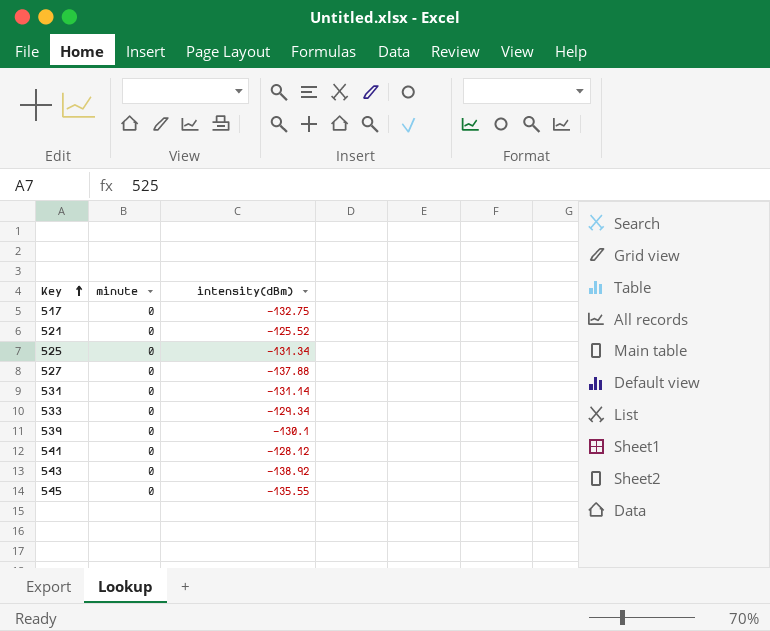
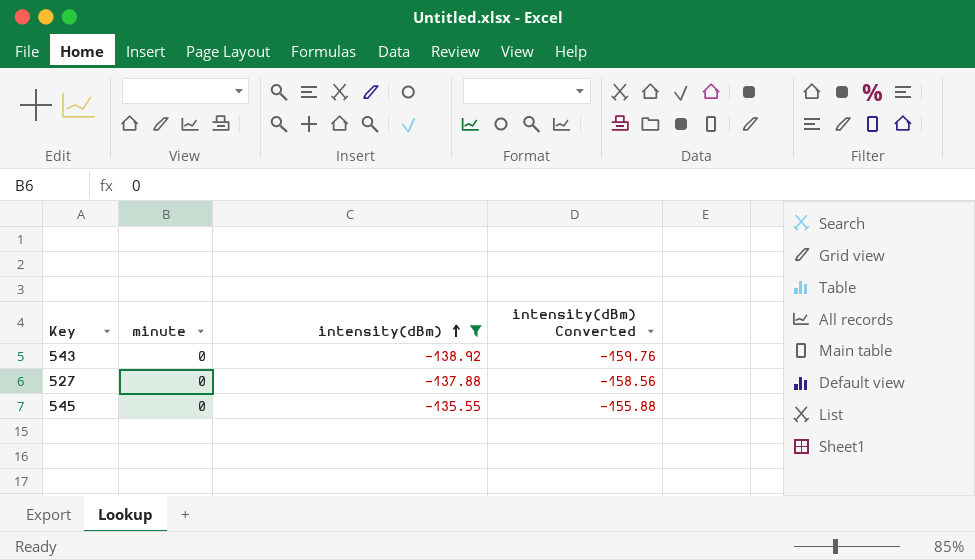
filter: none -> intensity(dBm) <= -135.55
row order: Key ascending -> intensity(dBm) ascending
column intensity(dBm) Converted | formula: none -> [intensity(dBm)] * 1.15

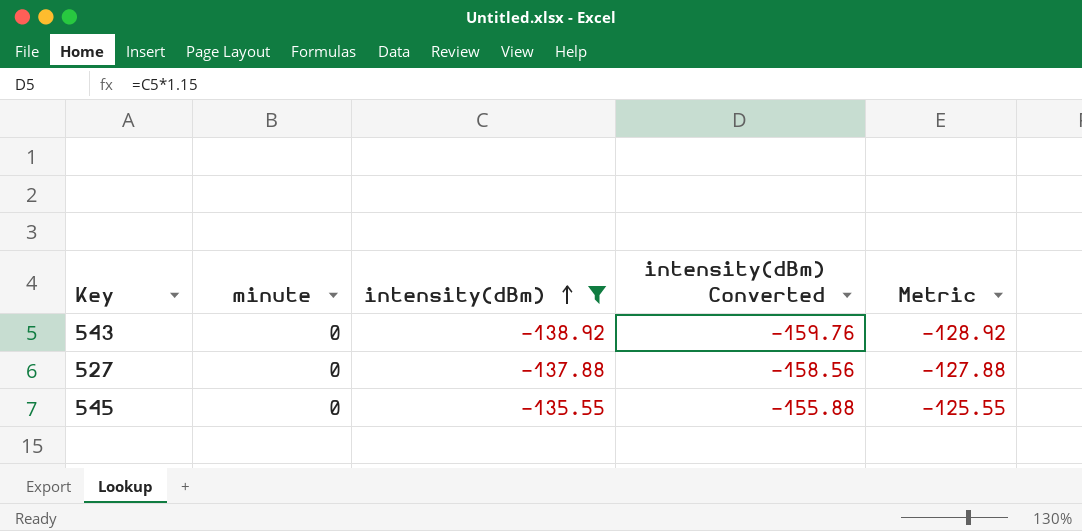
column Metric | formula: none -> [intensity(dBm)] + 10

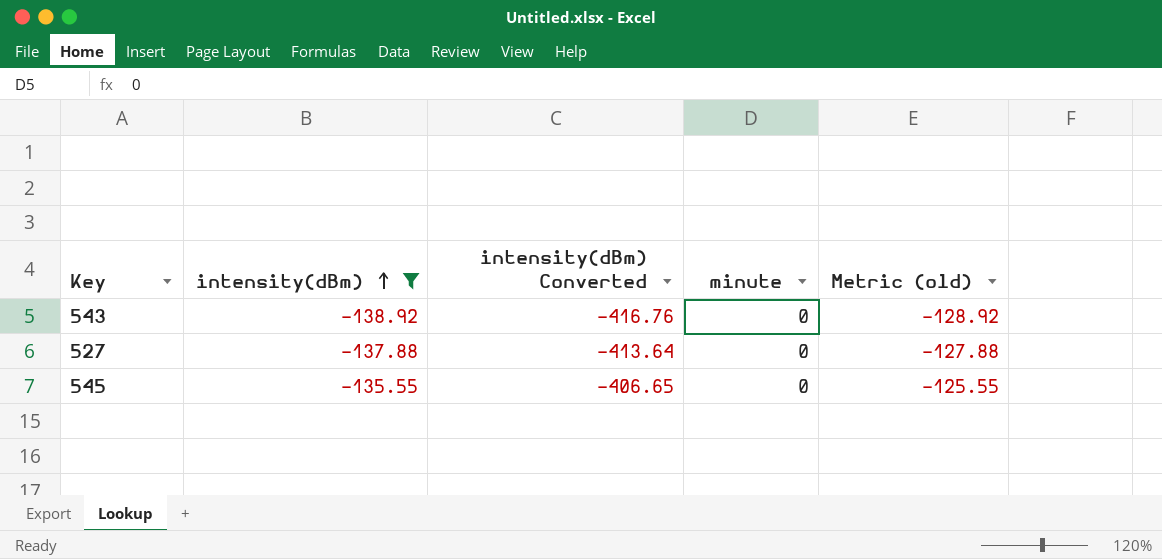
column intensity(dBm) Converted | formula: [intensity(dBm)] * 1.15 -> [intensity(dBm)] * 3
column minute | position: 2 -> 4
column name: Metric -> Metric (old)

